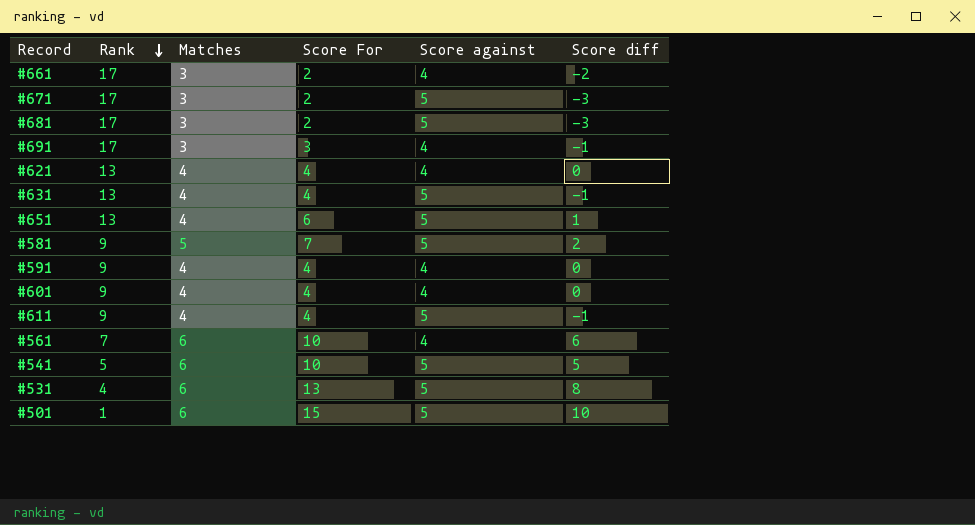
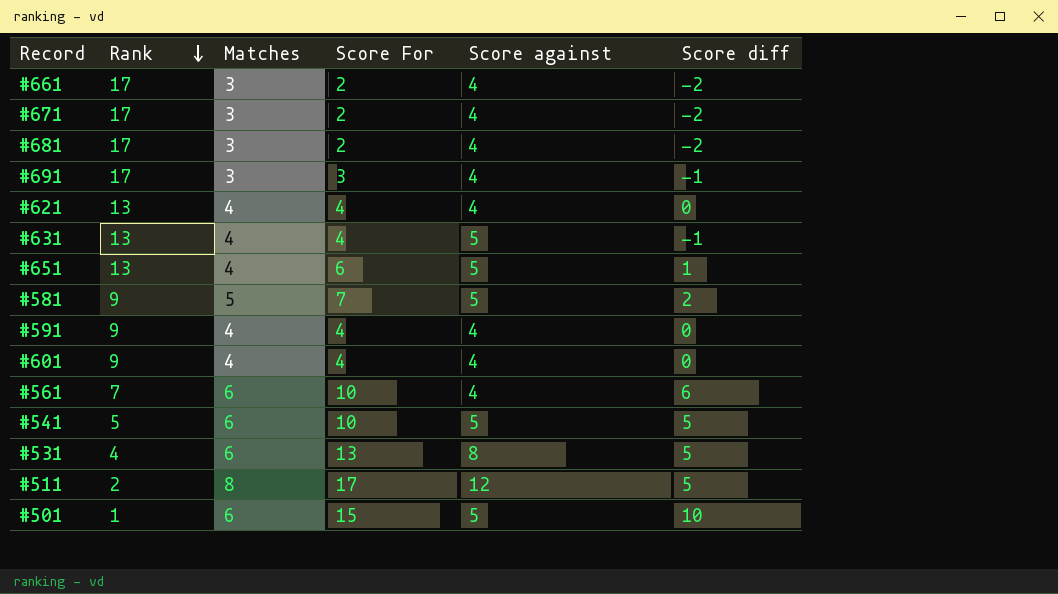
row #611: 9 | 4 | 4 | 5 | -1 -> none
#671 | Score against: 5 -> 4
#671 | Score diff: -3 -> -2
#681 | Score against: 5 -> 4
#681 | Score diff: -3 -> -2
#531 | Score against: 5 -> 8
#531 | Score diff: 8 -> 5
row #511: none -> 2 | 8 | 17 | 12 | 5

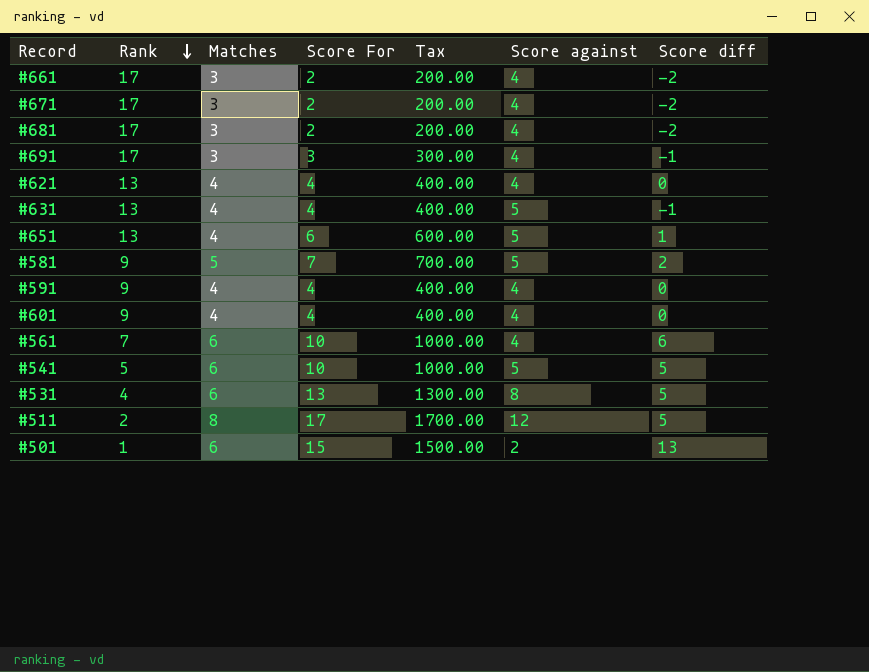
column Tax | formula: none -> [Score For] * 100
#501 | Score against: 5 -> 2
#501 | Score diff: 10 -> 13

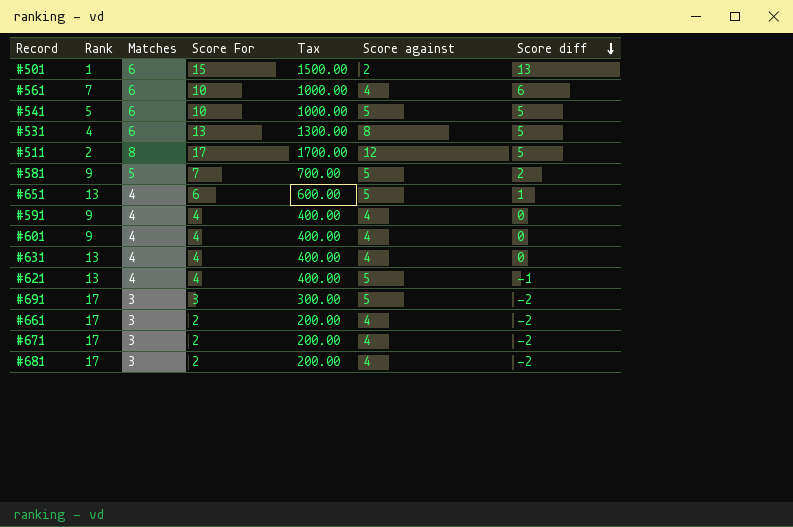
row order: Rank descending -> Score diff descending
#631 | Score against: 5 -> 4
#631 | Score diff: -1 -> 0
#621 | Score against: 4 -> 5
#621 | Score diff: 0 -> -1
#691 | Score against: 4 -> 5
#691 | Score diff: -1 -> -2

